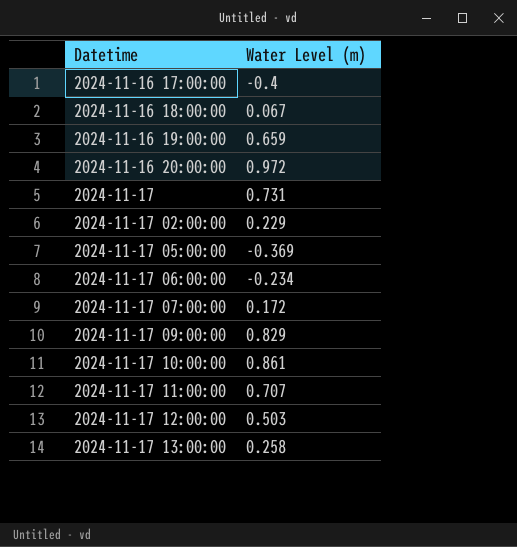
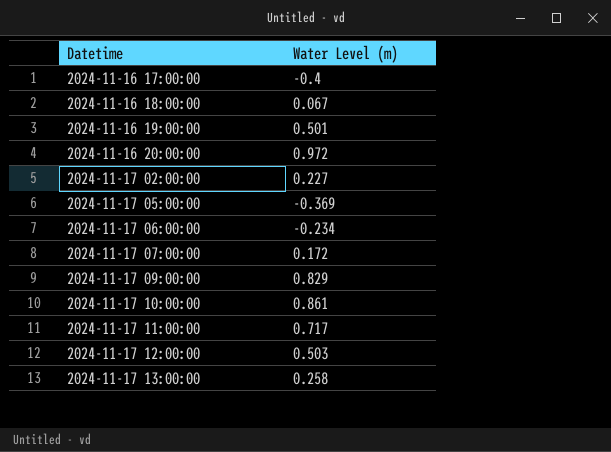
row 2024-11-17: 0.731 -> none
2024-11-16 19:00:00 | Water Level (m): 0.659 -> 0.501
2024-11-17 02:00:00 | Water Level (m): 0.229 -> 0.227
2024-11-17 11:00:00 | Water Level (m): 0.707 -> 0.717

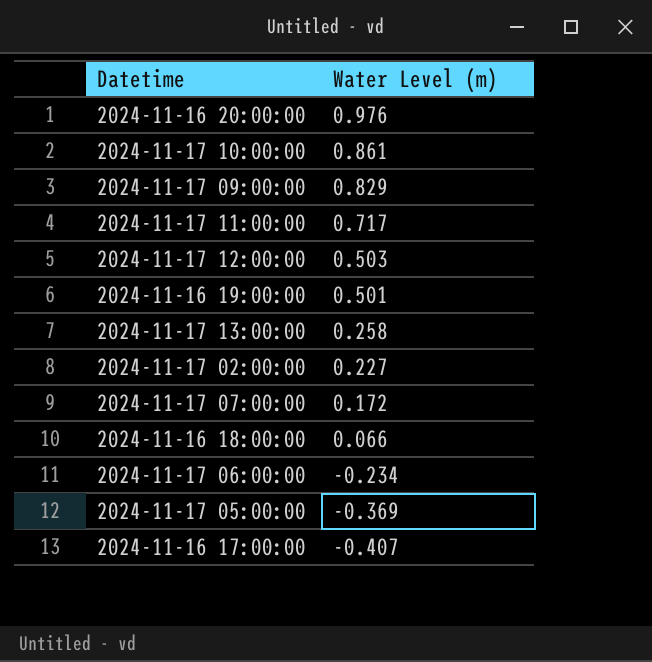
row order: Datetime ascending -> Water Level (m) descending
2024-11-16 20:00:00 | Water Level (m): 0.972 -> 0.976
2024-11-16 18:00:00 | Water Level (m): 0.067 -> 0.066
2024-11-16 17:00:00 | Water Level (m): -0.4 -> -0.407

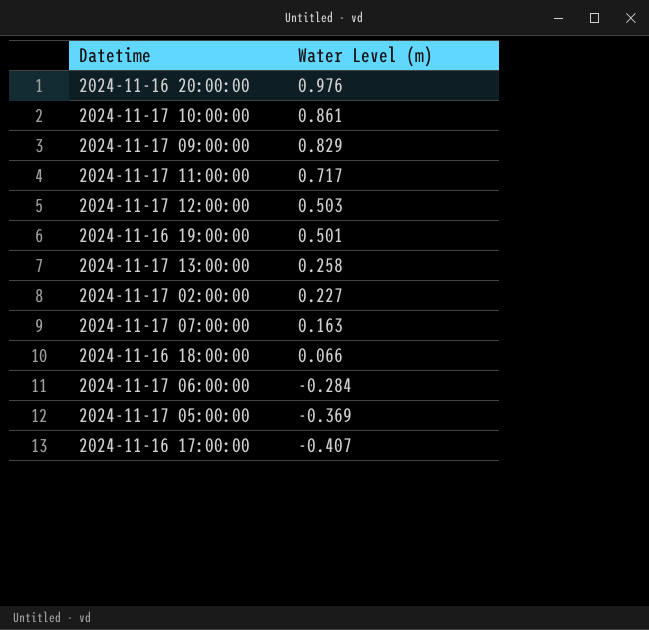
2024-11-17 07:00:00 | Water Level (m): 0.172 -> 0.163
2024-11-17 06:00:00 | Water Level (m): -0.234 -> -0.284

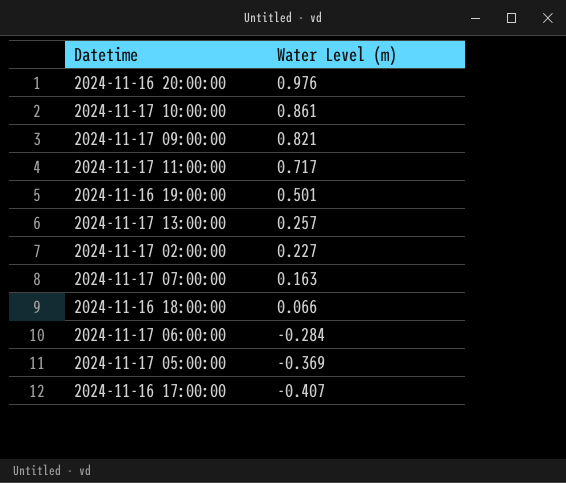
row 2024-11-17 12:00:00: 0.503 -> none
2024-11-17 09:00:00 | Water Level (m): 0.829 -> 0.821
2024-11-17 13:00:00 | Water Level (m): 0.258 -> 0.257

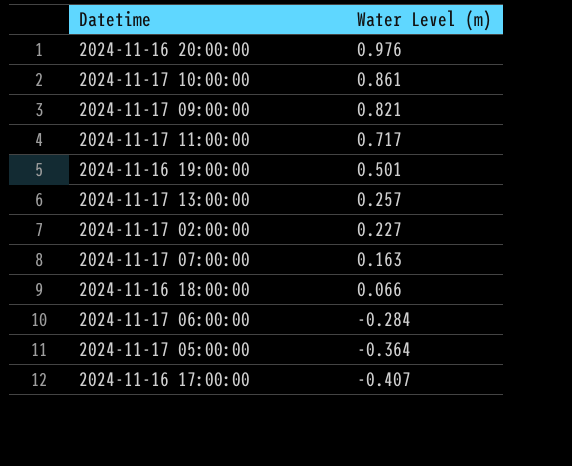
2024-11-17 05:00:00 | Water Level (m): -0.369 -> -0.364

